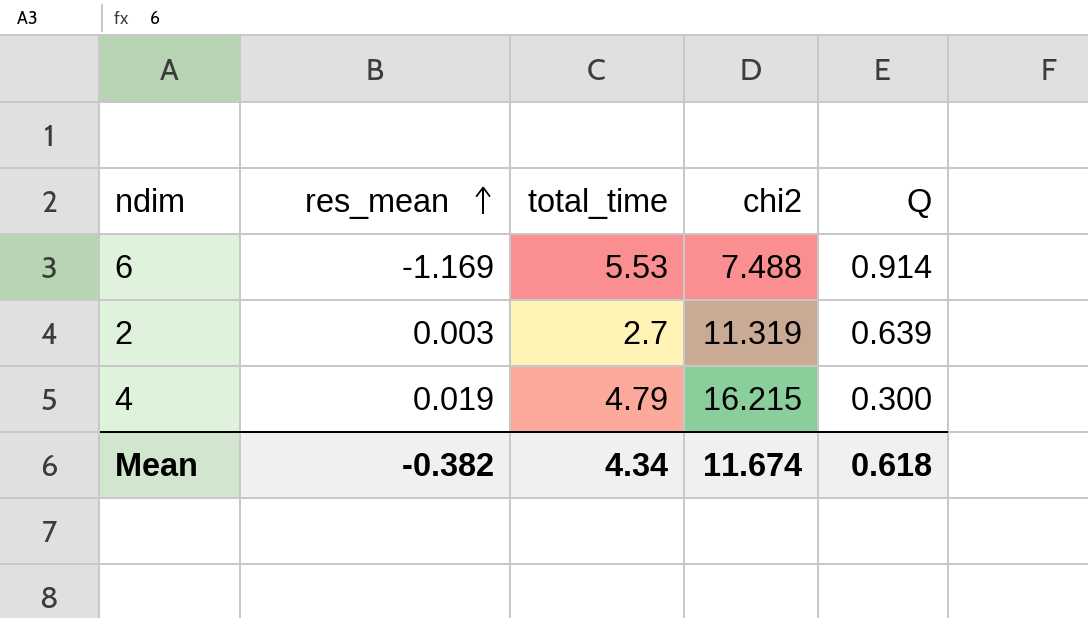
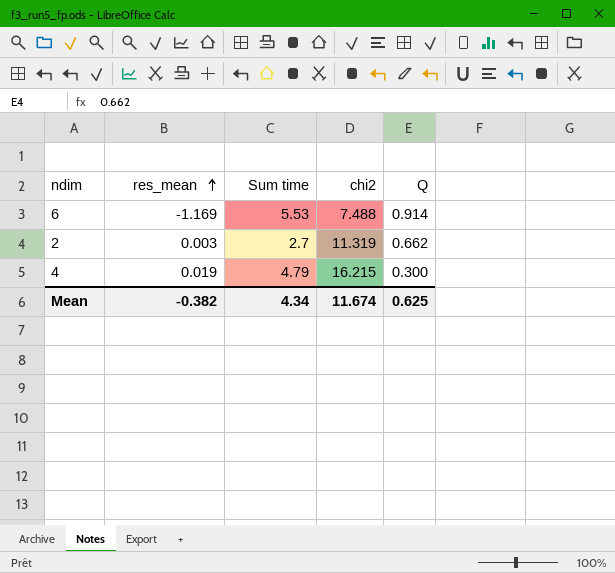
column name: total_time -> Sum time
2 | Q: 0.639 -> 0.662
Mean | Q: 0.618 -> 0.625

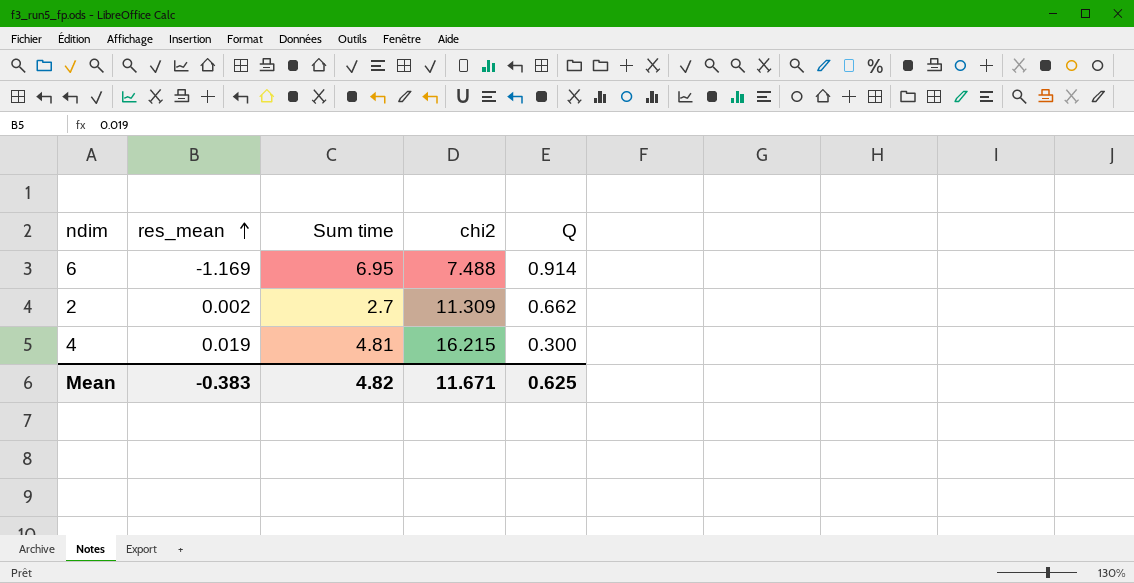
6 | Sum time: 5.53 -> 6.95
2 | res_mean: 0.003 -> 0.002
2 | chi2: 11.319 -> 11.309
4 | Sum time: 4.79 -> 4.81
Mean | res_mean: -0.382 -> -0.383
Mean | Sum time: 4.34 -> 4.82
Mean | chi2: 11.674 -> 11.671

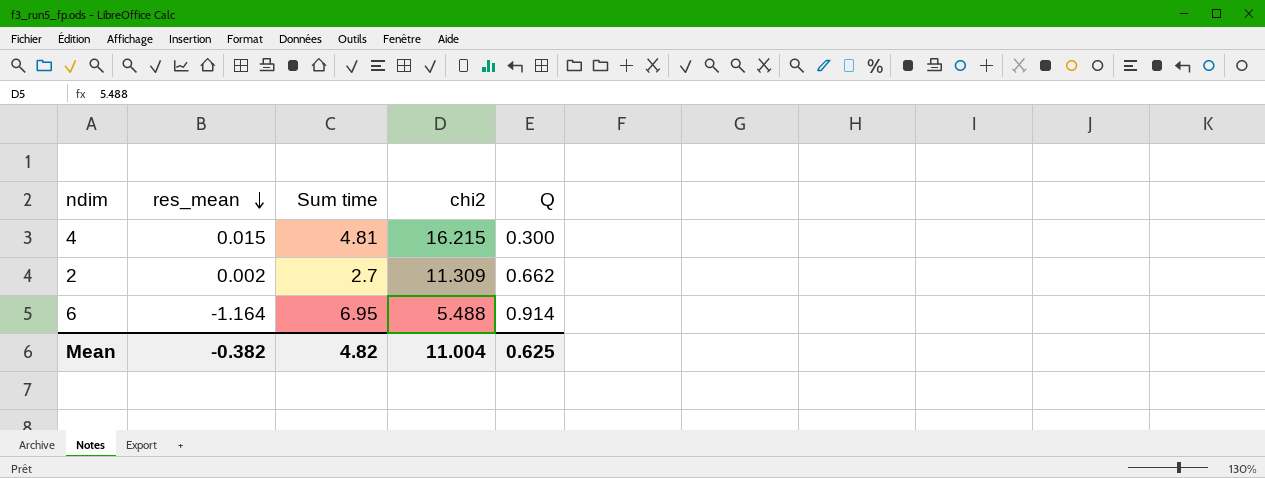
row order: res_mean ascending -> res_mean descending
4 | res_mean: 0.019 -> 0.015
6 | res_mean: -1.169 -> -1.164
6 | chi2: 7.488 -> 5.488
Mean | res_mean: -0.383 -> -0.382
Mean | chi2: 11.671 -> 11.004

